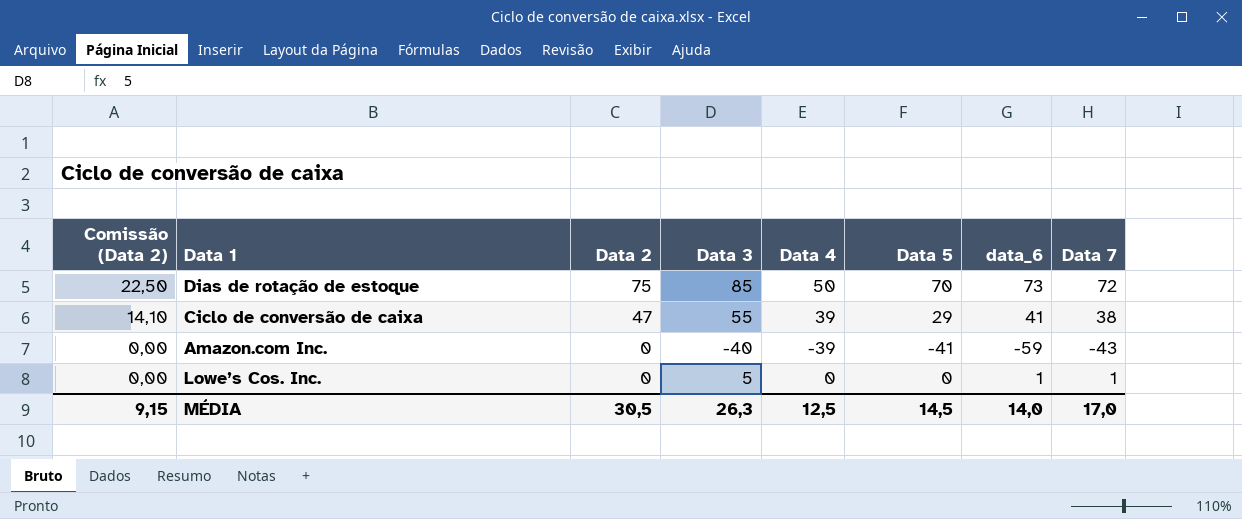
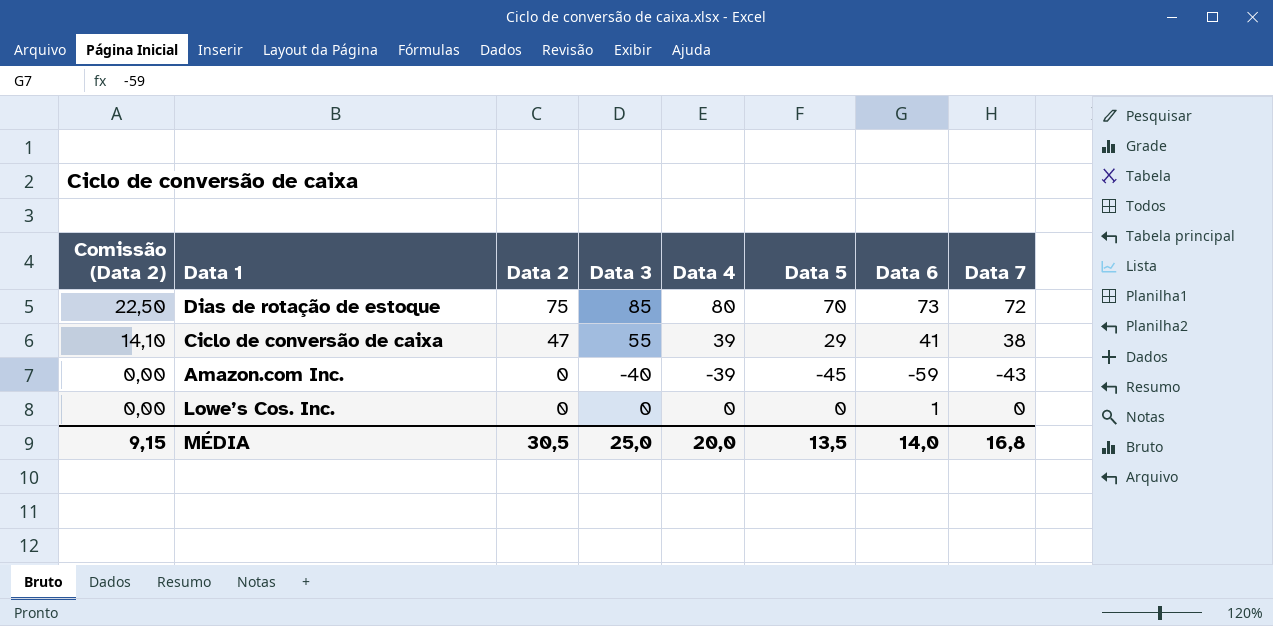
column name: data_6 -> Data 6
Dias de rotação de estoque | Data 4: 50 -> 80
Amazon.com Inc. | Data 5: -41 -> -45
Lowe’s Cos. Inc. | Data 3: 5 -> 0
Lowe’s Cos. Inc. | Data 7: 1 -> 0
MÉDIA | Data 3: 26,3 -> 25,0
MÉDIA | Data 4: 12,5 -> 20,0
MÉDIA | Data 5: 14,5 -> 13,5
MÉDIA | Data 7: 17,0 -> 16,8

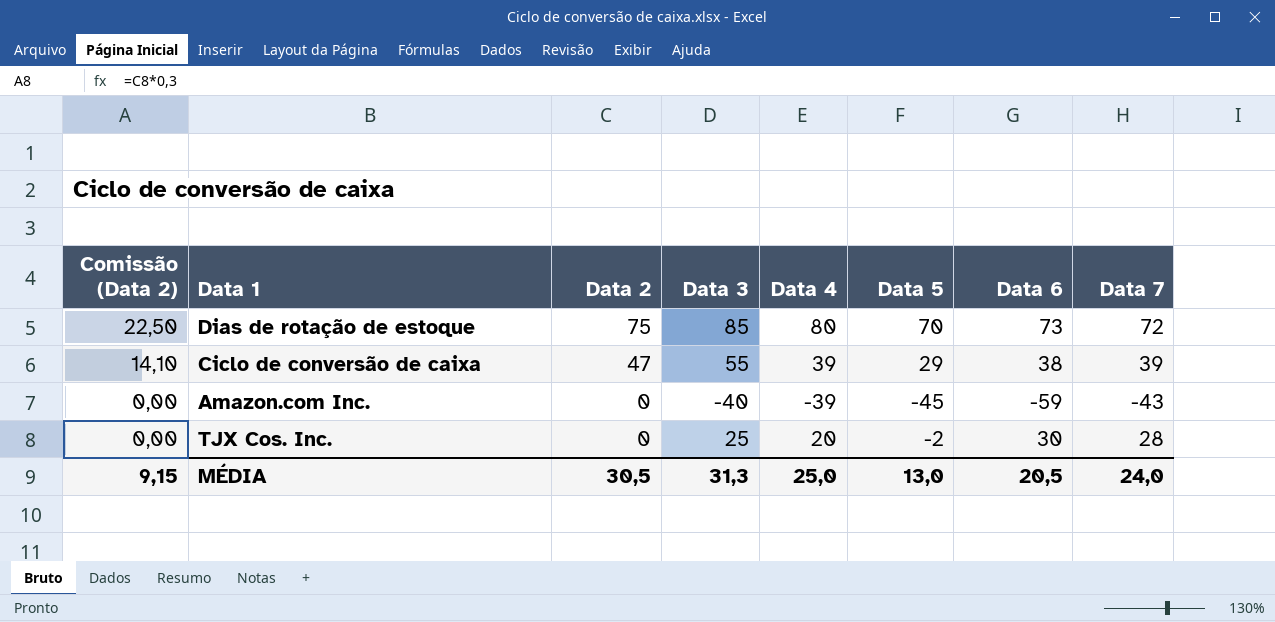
row Lowe’s Cos. Inc.: 0,00 | 0 | 0 | 0 | 0 | 1 | 0 -> none
Ciclo de conversão de caixa | Data 6: 41 -> 38
Ciclo de conversão de caixa | Data 7: 38 -> 39
row TJX Cos. Inc.: none -> 0,00 | 0 | 25 | 20 | -2 | 30 | 28
MÉDIA | Data 3: 25,0 -> 31,3
MÉDIA | Data 4: 20,0 -> 25,0
MÉDIA | Data 5: 13,5 -> 13,0
MÉDIA | Data 6: 14,0 -> 20,5
MÉDIA | Data 7: 16,8 -> 24,0

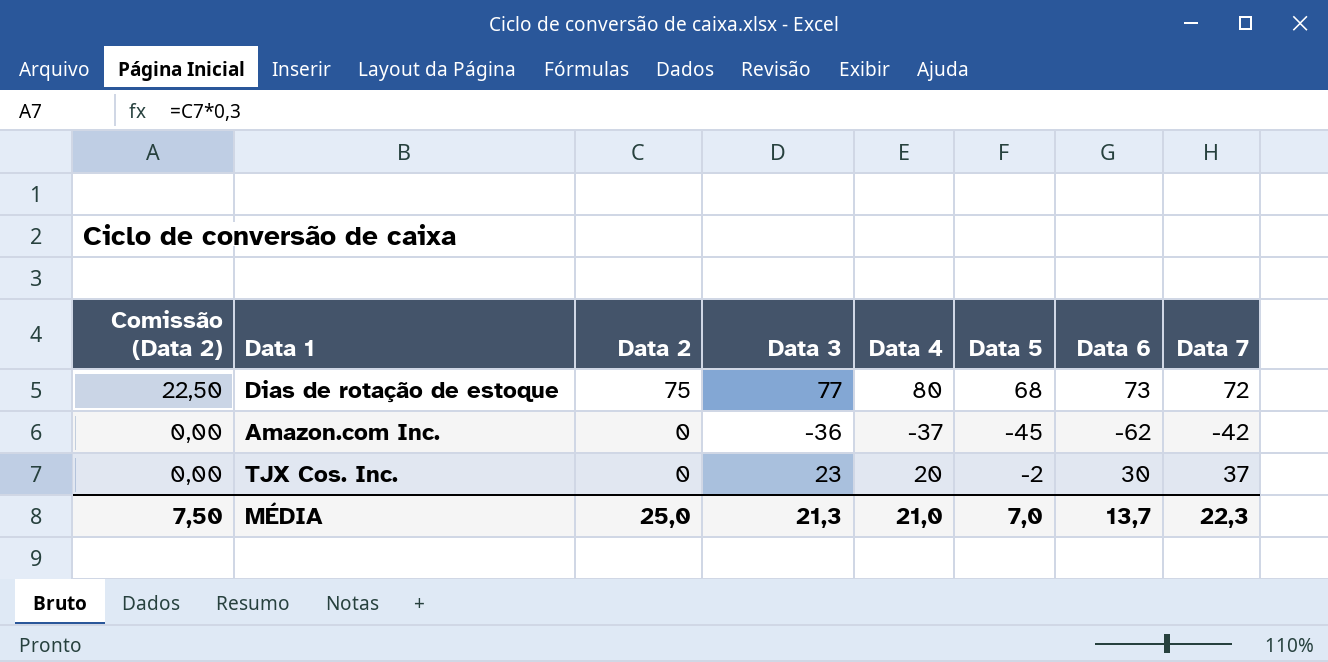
row Ciclo de conversão de caixa: 14,10 | 47 | 55 | 39 | 29 | 38 | 39 -> none
Dias de rotação de estoque | Data 3: 85 -> 77
Dias de rotação de estoque | Data 5: 70 -> 68
Amazon.com Inc. | Data 3: -40 -> -36
Amazon.com Inc. | Data 4: -39 -> -37
Amazon.com Inc. | Data 6: -59 -> -62
Amazon.com Inc. | Data 7: -43 -> -42
TJX Cos. Inc. | Data 3: 25 -> 23
TJX Cos. Inc. | Data 7: 28 -> 37
MÉDIA | Comissão (Data 2): 9,15 -> 7,50
MÉDIA | Data 2: 30,5 -> 25,0
MÉDIA | Data 3: 31,3 -> 21,3
MÉDIA | Data 4: 25,0 -> 21,0
MÉDIA | Data 5: 13,0 -> 7,0
MÉDIA | Data 6: 20,5 -> 13,7
MÉDIA | Data 7: 24,0 -> 22,3

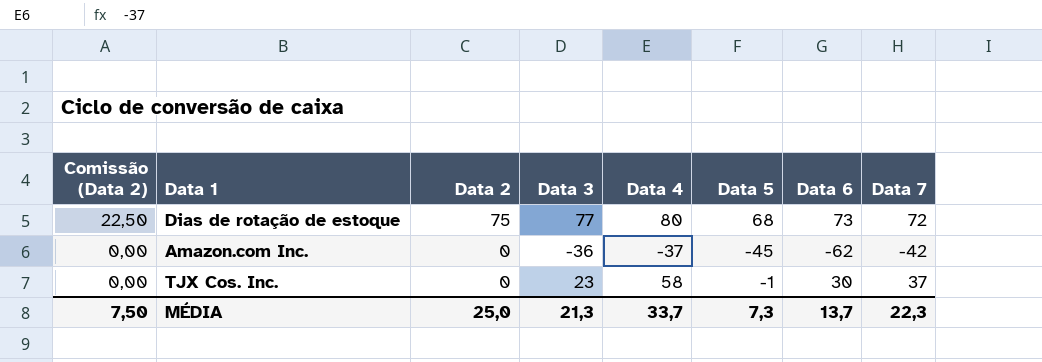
TJX Cos. Inc. | Data 4: 20 -> 58
TJX Cos. Inc. | Data 5: -2 -> -1
MÉDIA | Data 4: 21,0 -> 33,7
MÉDIA | Data 5: 7,0 -> 7,3

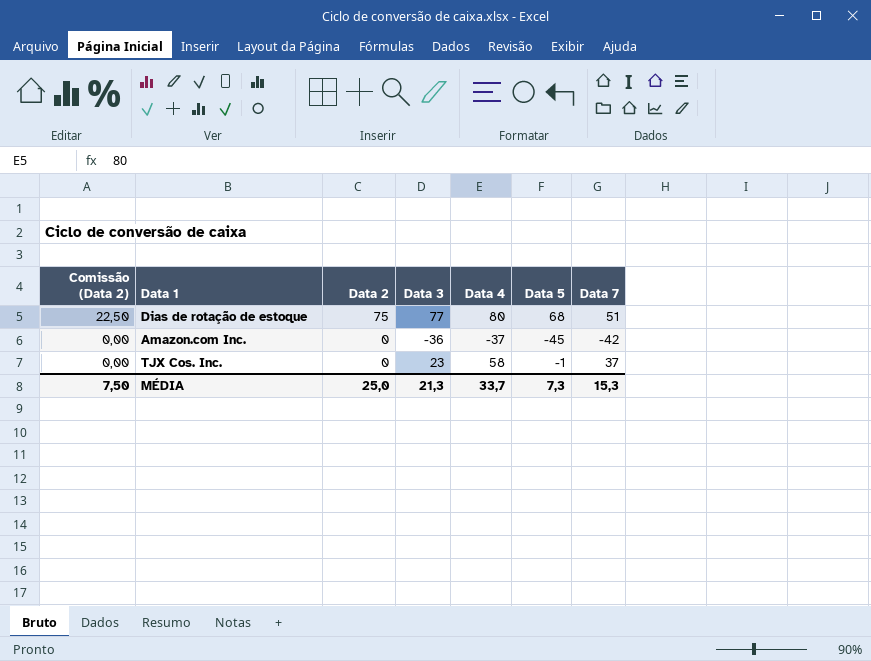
column Data 6 | position: 7 -> none
Dias de rotação de estoque | Data 7: 72 -> 51
MÉDIA | Data 7: 22,3 -> 15,3

